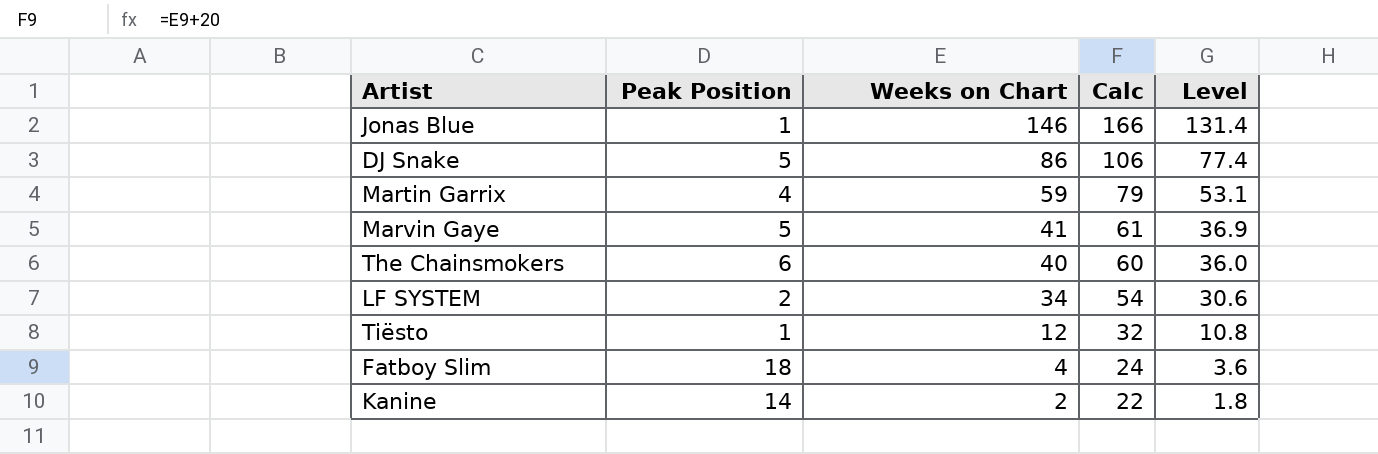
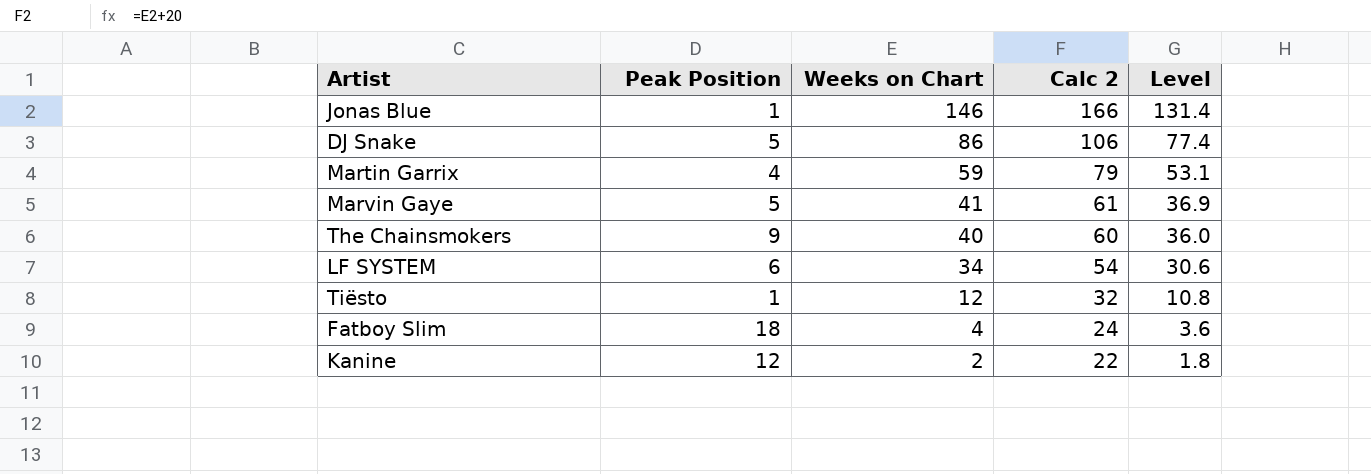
column name: Calc -> Calc 2
The Chainsmokers | Peak Position: 6 -> 9
LF SYSTEM | Peak Position: 2 -> 6
Kanine | Peak Position: 14 -> 12

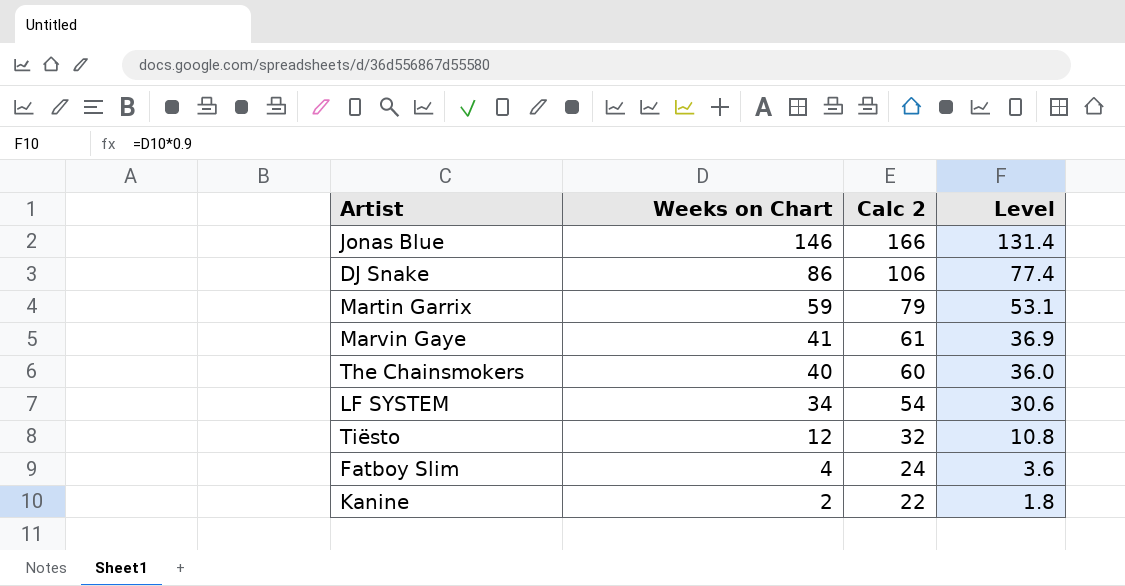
column Peak Position | position: 2 -> none

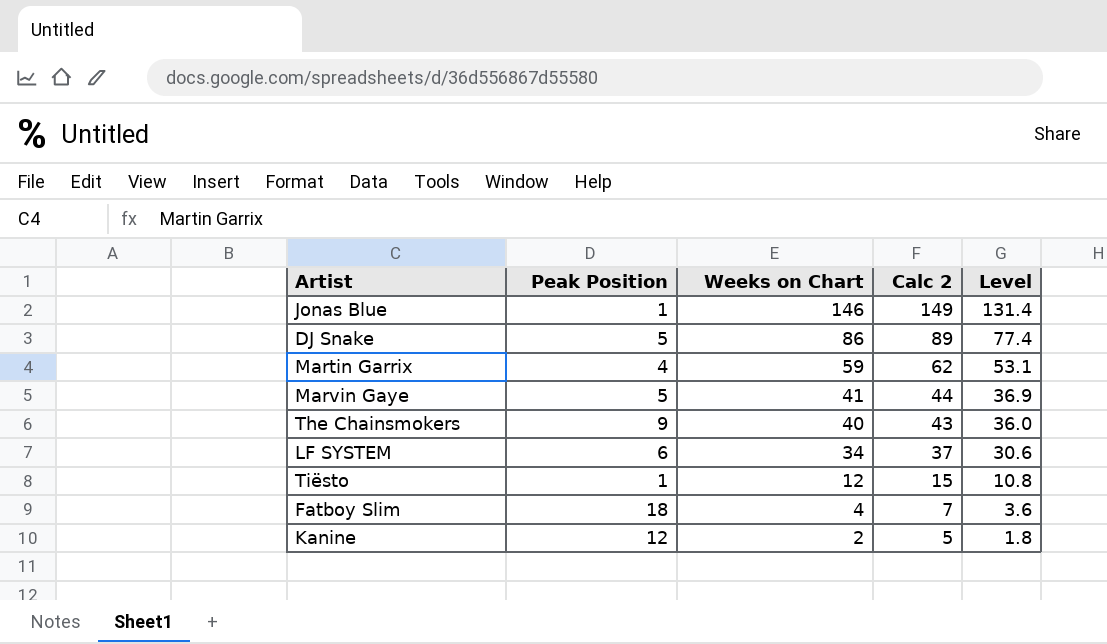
column Peak Position | position: none -> 2
column Calc 2 | formula: [Weeks on Chart] + 20 -> [Weeks on Chart] + 3

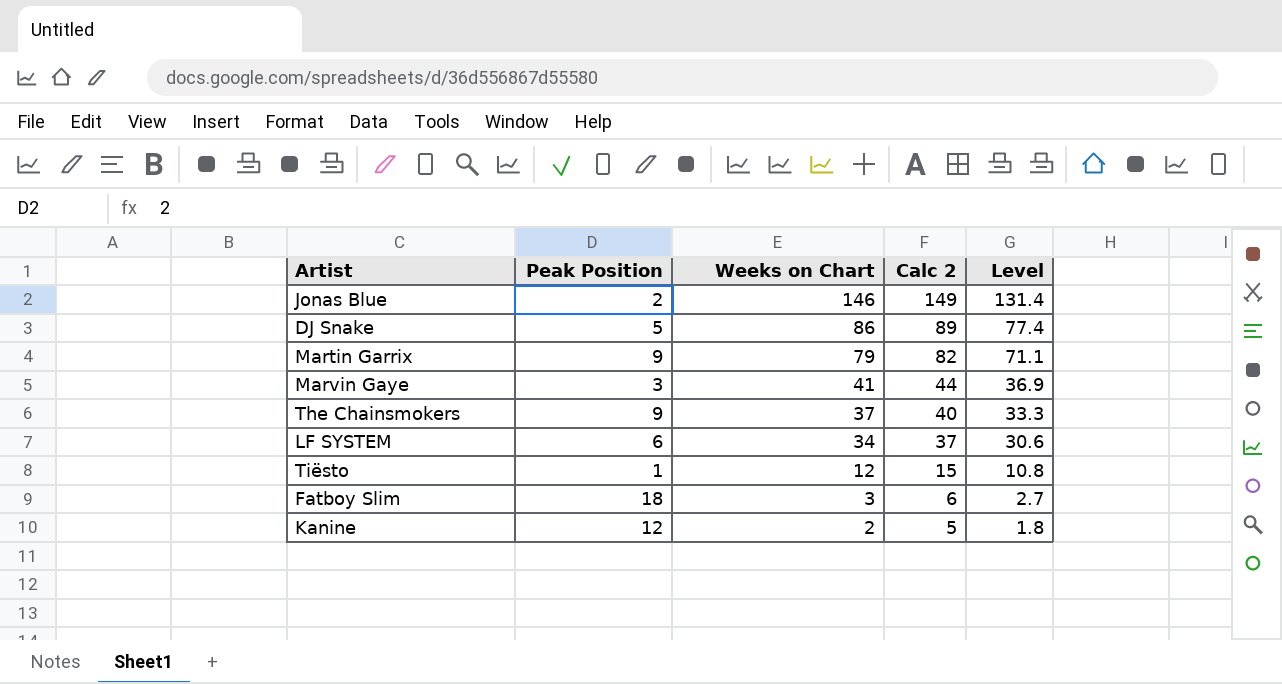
Jonas Blue | Peak Position: 1 -> 2
Martin Garrix | Peak Position: 4 -> 9
Martin Garrix | Weeks on Chart: 59 -> 79
Martin Garrix | Calc 2: 62 -> 82
Martin Garrix | Level: 53.1 -> 71.1
Marvin Gaye | Peak Position: 5 -> 3
The Chainsmokers | Weeks on Chart: 40 -> 37
The Chainsmokers | Calc 2: 43 -> 40
The Chainsmokers | Level: 36.0 -> 33.3
Fatboy Slim | Weeks on Chart: 4 -> 3
Fatboy Slim | Calc 2: 7 -> 6
Fatboy Slim | Level: 3.6 -> 2.7

